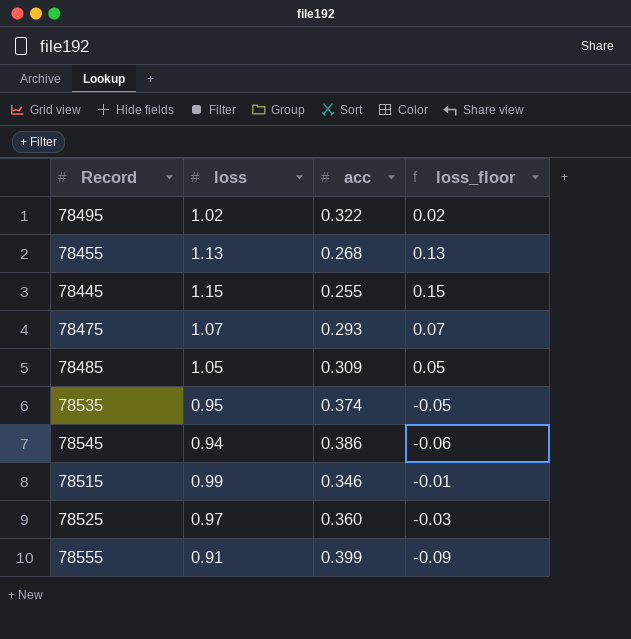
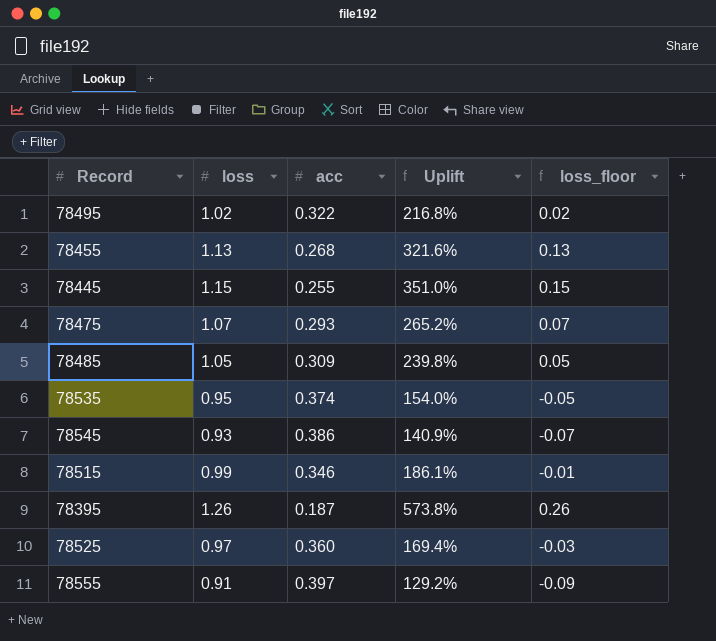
column Uplift | formula: none -> ([loss] - [acc]) / [acc]
78545 | loss: 0.94 -> 0.93
78545 | loss_floor: -0.06 -> -0.07
row 78395: none -> 1.26 | 0.187 | 573.8% | 0.26
78555 | acc: 0.399 -> 0.397

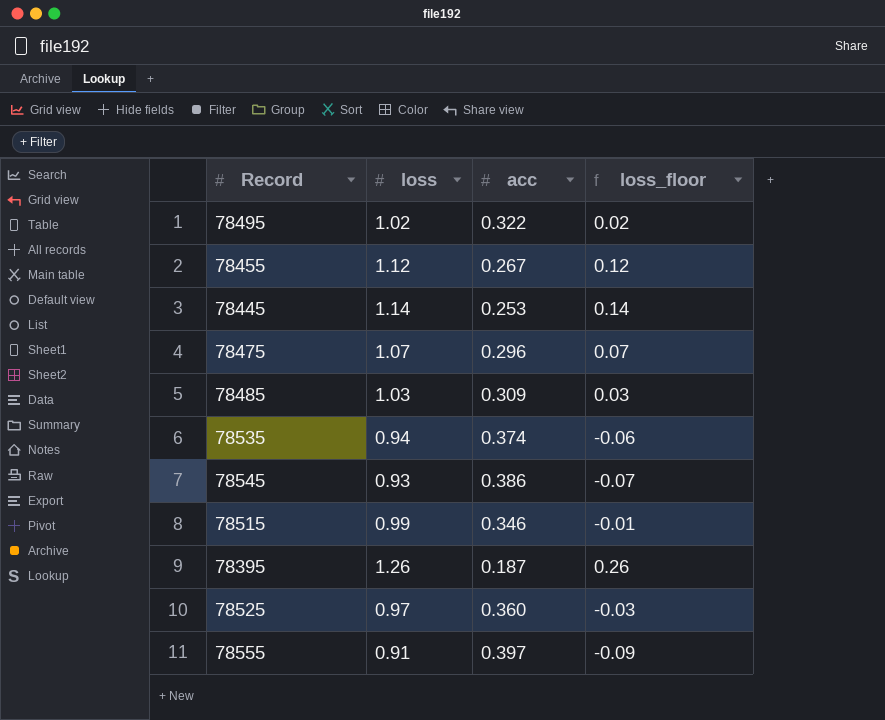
column Uplift | formula: ([loss] - [acc]) / [acc] -> none
78455 | loss: 1.13 -> 1.12
78455 | acc: 0.268 -> 0.267
78455 | loss_floor: 0.13 -> 0.12
78445 | loss: 1.15 -> 1.14
78445 | acc: 0.255 -> 0.253
78445 | loss_floor: 0.15 -> 0.14
78475 | acc: 0.293 -> 0.296
78485 | loss: 1.05 -> 1.03
78485 | loss_floor: 0.05 -> 0.03
78535 | loss: 0.95 -> 0.94
78535 | loss_floor: -0.05 -> -0.06

